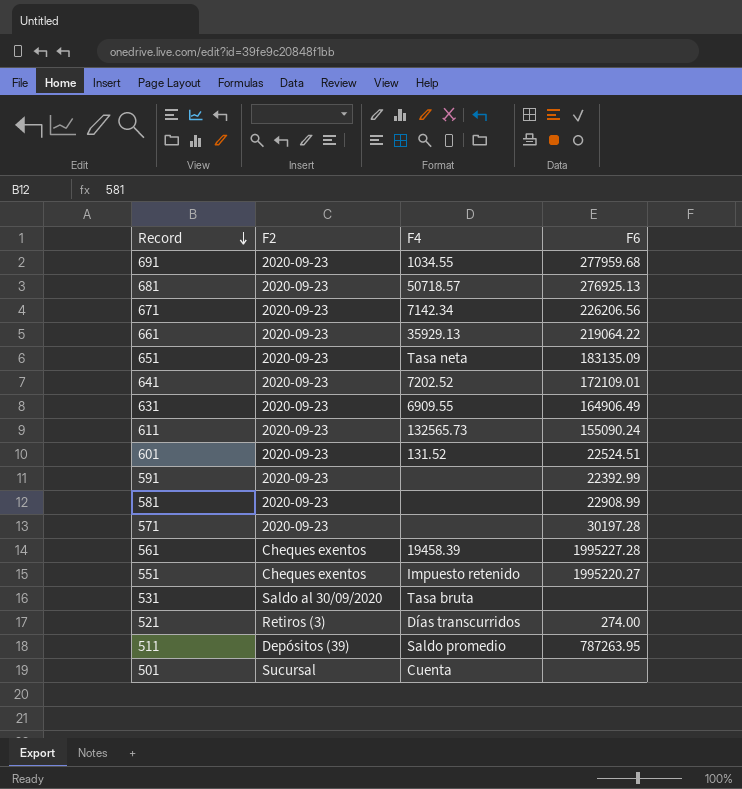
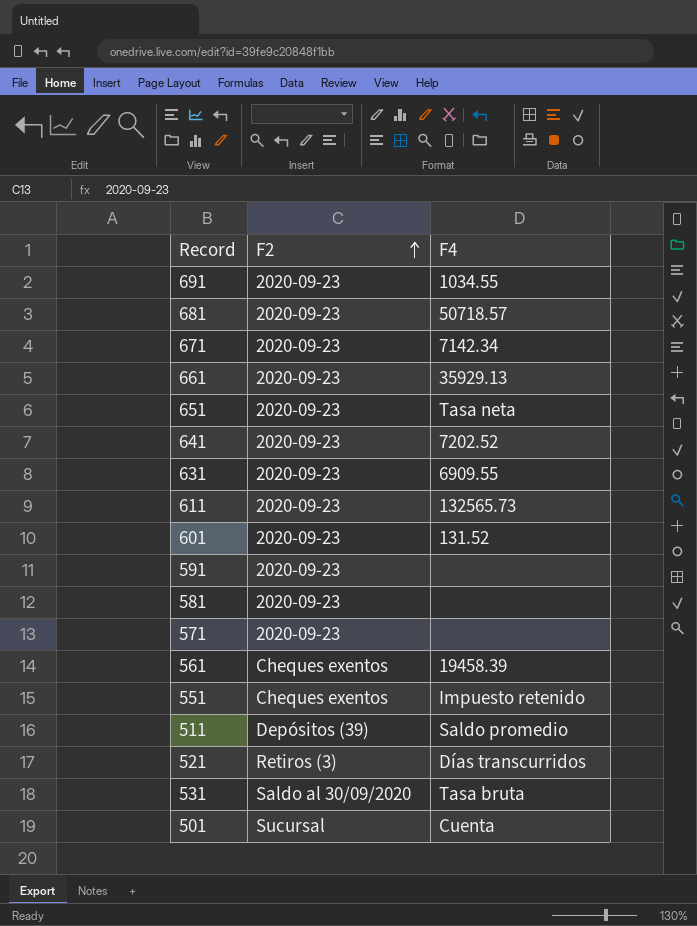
row order: Record descending -> F2 ascending
column F6 | position: 4 -> none

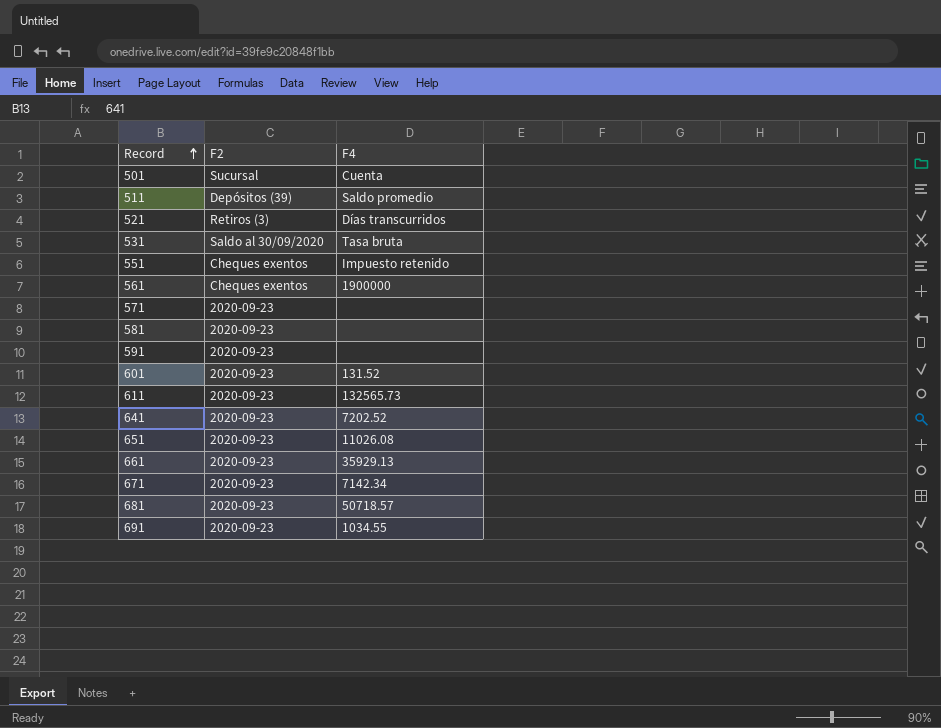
row order: F2 ascending -> Record ascending
row 631: 2020-09-23 | 6909.55 -> none
561 | F4: 19458.39 -> 1900000
651 | F4: Tasa neta -> 11026.08

